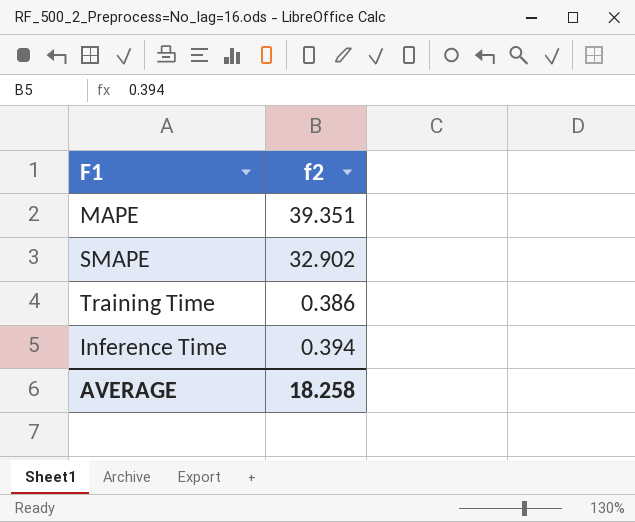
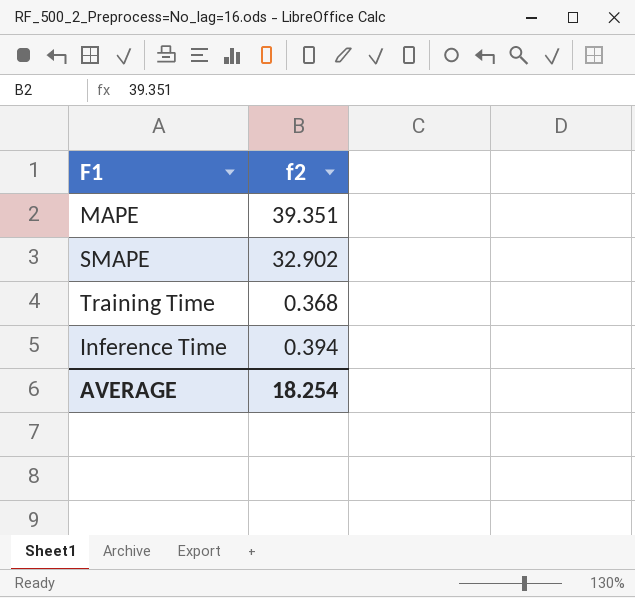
Training Time | f2: 0.386 -> 0.368
AVERAGE | f2: 18.258 -> 18.254

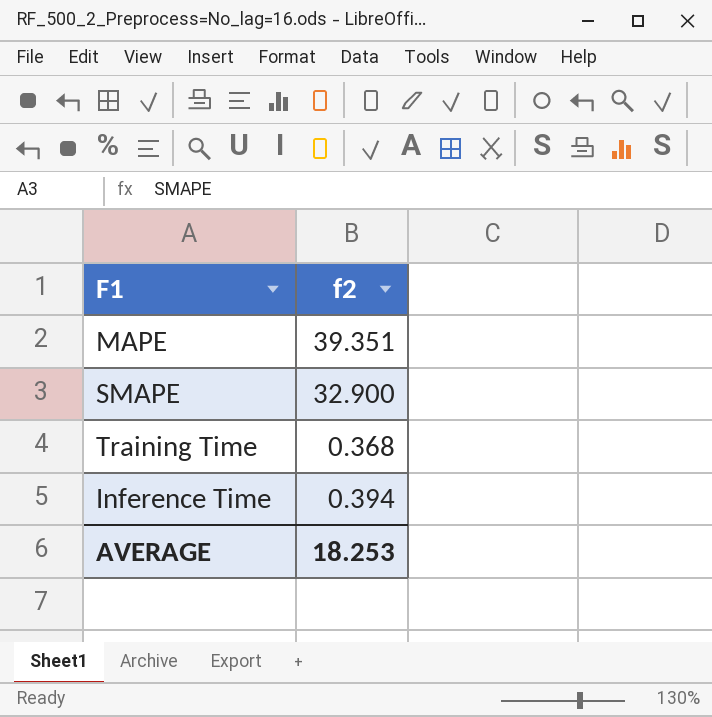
SMAPE | f2: 32.902 -> 32.900
AVERAGE | f2: 18.254 -> 18.253

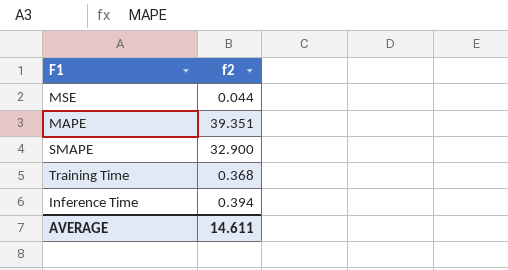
row MSE: none -> 0.044
AVERAGE | f2: 18.253 -> 14.611

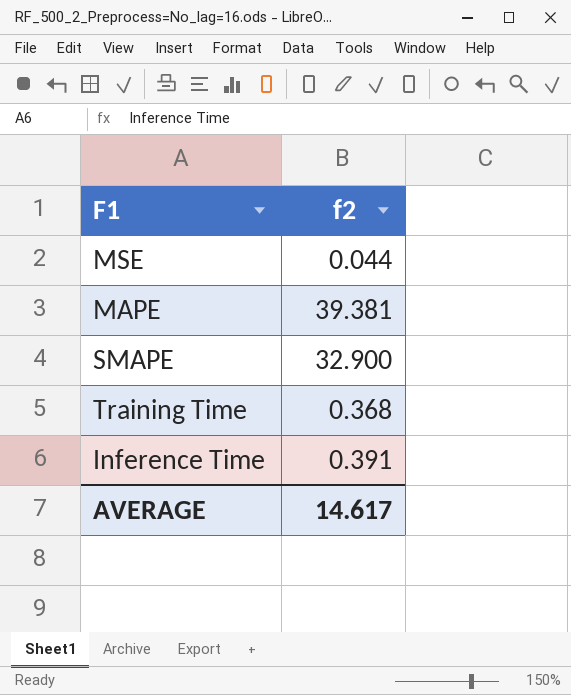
MAPE | f2: 39.351 -> 39.381
Inference Time | f2: 0.394 -> 0.391
AVERAGE | f2: 14.611 -> 14.617

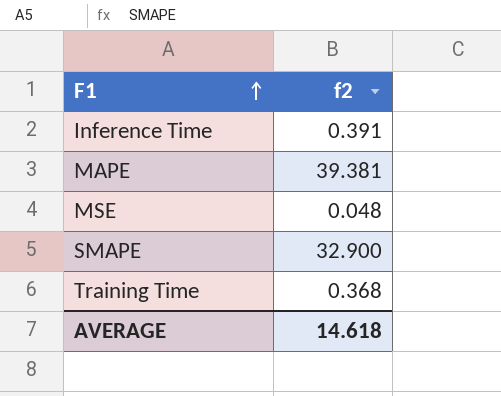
row order: none -> F1 ascending
MSE | f2: 0.044 -> 0.048
AVERAGE | f2: 14.617 -> 14.618

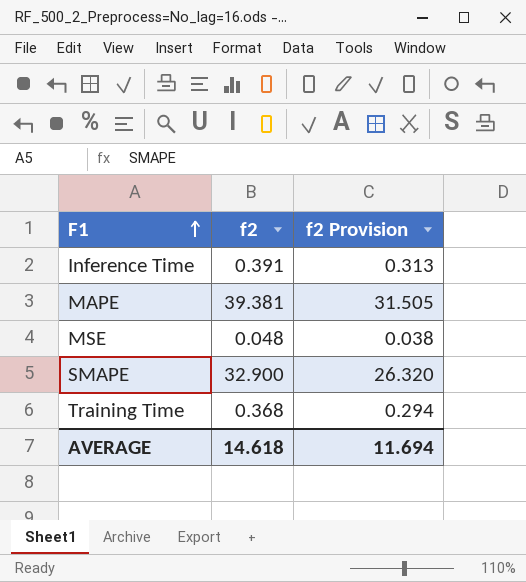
column f2 Provision | formula: none -> [f2] * 0.8

